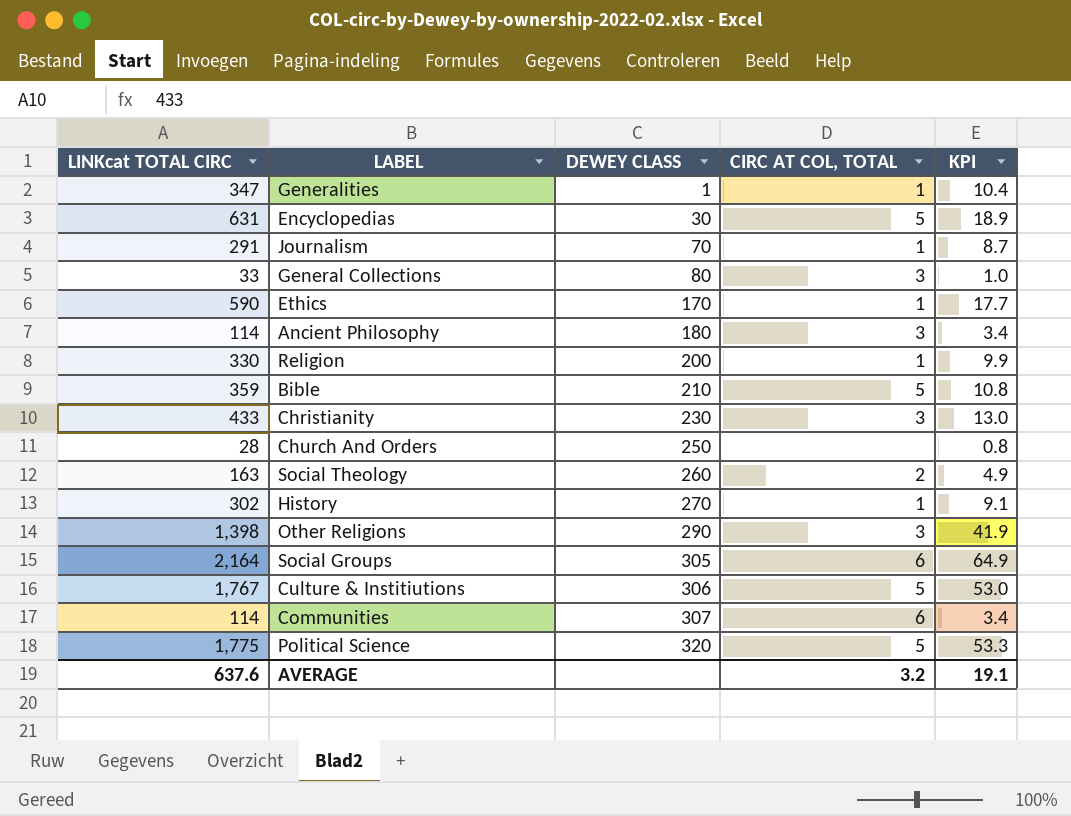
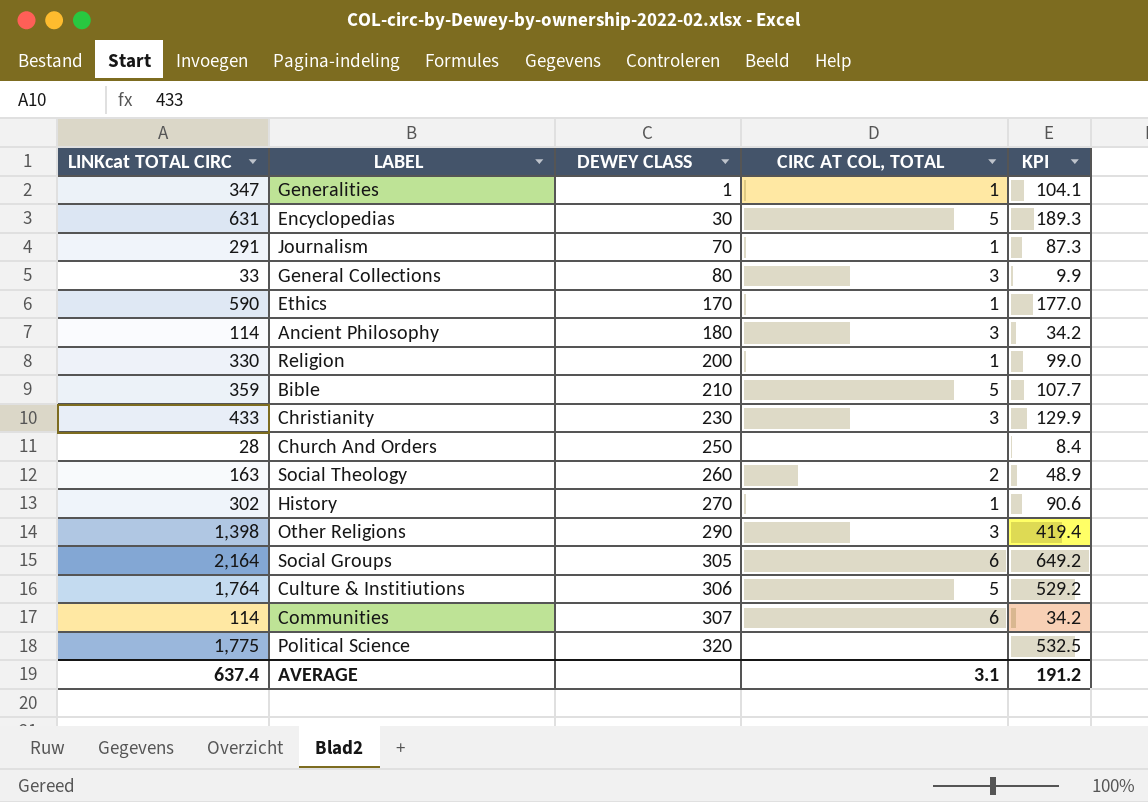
column KPI | formula: [LINKcat TOTAL CIRC] * 0.03 -> [LINKcat TOTAL CIRC] * 0.3
Culture & Institiutions | LINKcat TOTAL CIRC: 1,767 -> 1,764
Political Science | CIRC AT COL, TOTAL: 5 -> none
AVERAGE | LINKcat TOTAL CIRC: 637.6 -> 637.4
AVERAGE | CIRC AT COL, TOTAL: 3.2 -> 3.1
AVERAGE | KPI: 19.1 -> 191.2

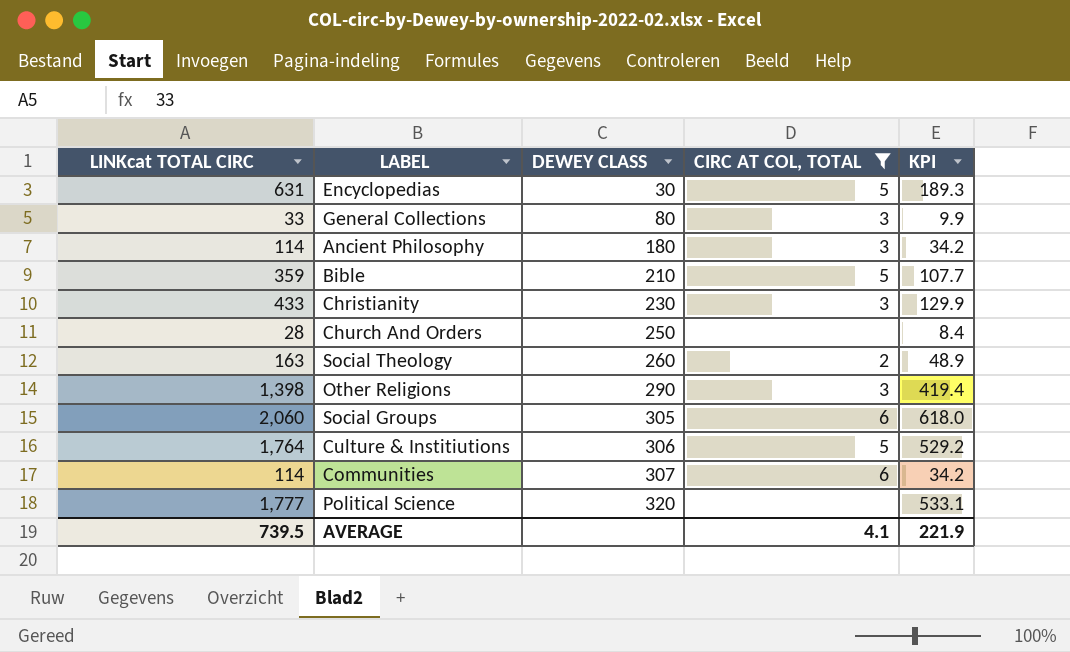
filter: none -> CIRC AT COL, TOTAL != 1
Social Groups | LINKcat TOTAL CIRC: 2,164 -> 2,060
Social Groups | KPI: 649.2 -> 618.0
Political Science | LINKcat TOTAL CIRC: 1,775 -> 1,777
Political Science | KPI: 532.5 -> 533.1
AVERAGE | LINKcat TOTAL CIRC: 637.4 -> 739.5
AVERAGE | CIRC AT COL, TOTAL: 3.1 -> 4.1
AVERAGE | KPI: 191.2 -> 221.9

